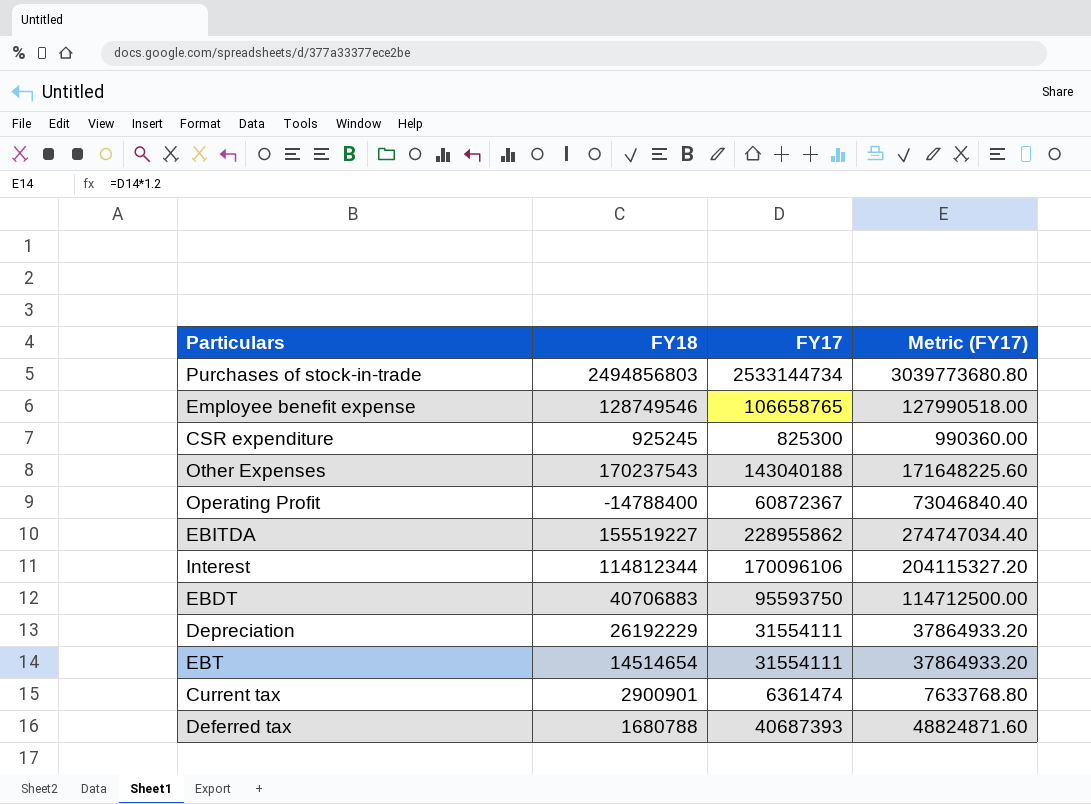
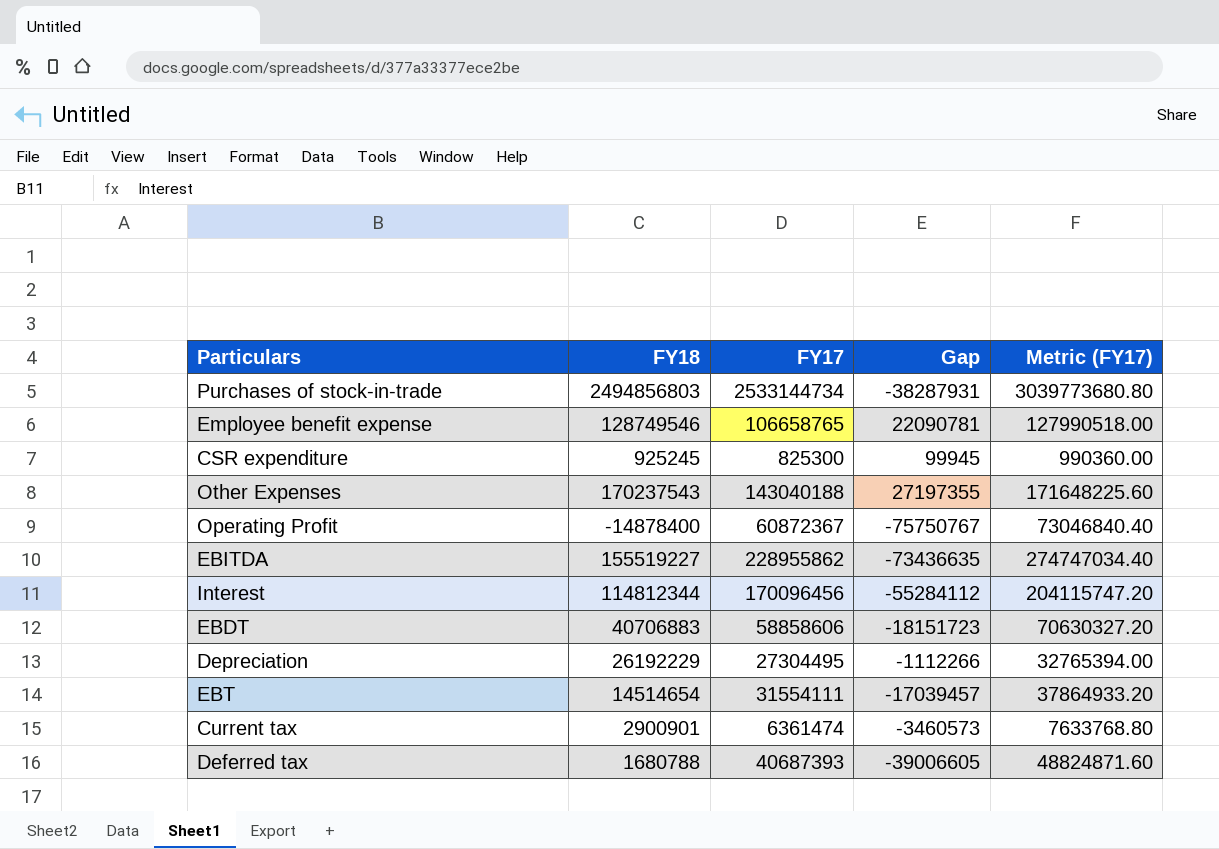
column Gap | formula: none -> [FY18] - [FY17]
Operating Profit | FY18: -14788400 -> -14878400
Interest | FY17: 170096106 -> 170096456
Interest | Metric (FY17): 204115327.20 -> 204115747.20
EBDT | FY17: 95593750 -> 58858606
EBDT | Metric (FY17): 114712500.00 -> 70630327.20
Depreciation | FY17: 31554111 -> 27304495
Depreciation | Metric (FY17): 37864933.20 -> 32765394.00

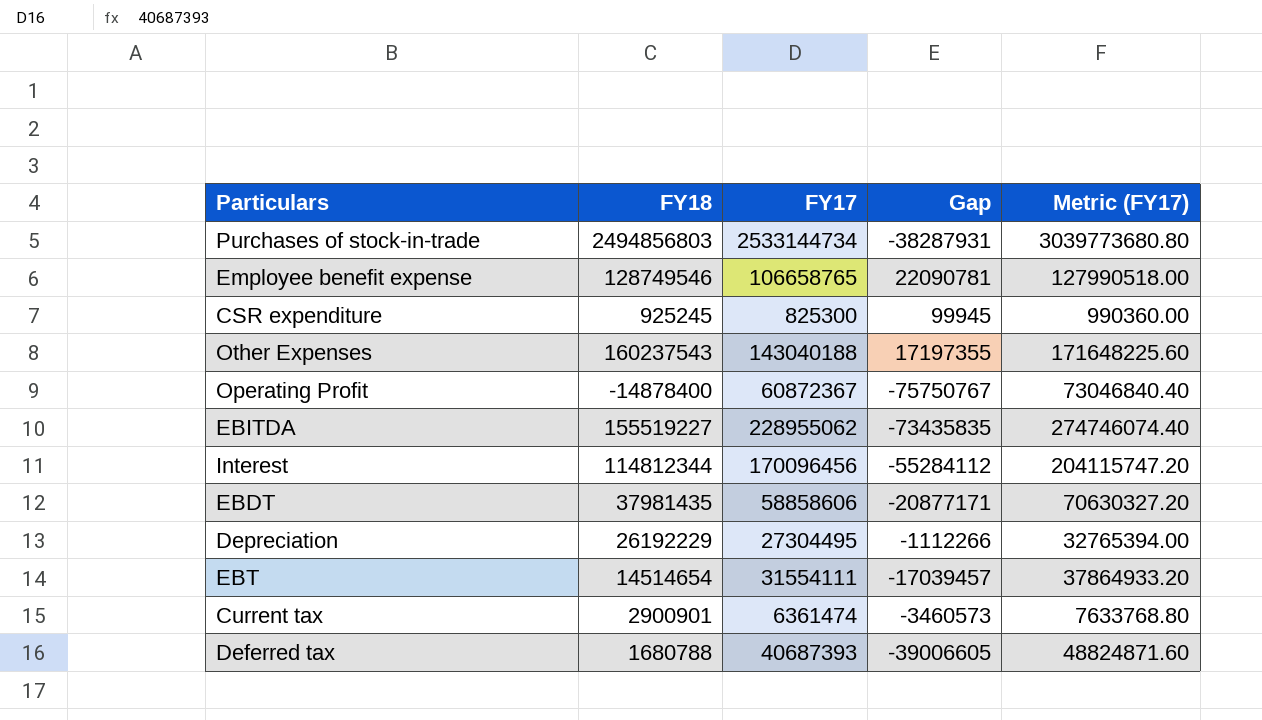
Other Expenses | FY18: 170237543 -> 160237543
Other Expenses | Gap: 27197355 -> 17197355
EBITDA | FY17: 228955862 -> 228955062
EBITDA | Gap: -73436635 -> -73435835
EBITDA | Metric (FY17): 274747034.40 -> 274746074.40
EBDT | FY18: 40706883 -> 37981435
EBDT | Gap: -18151723 -> -20877171

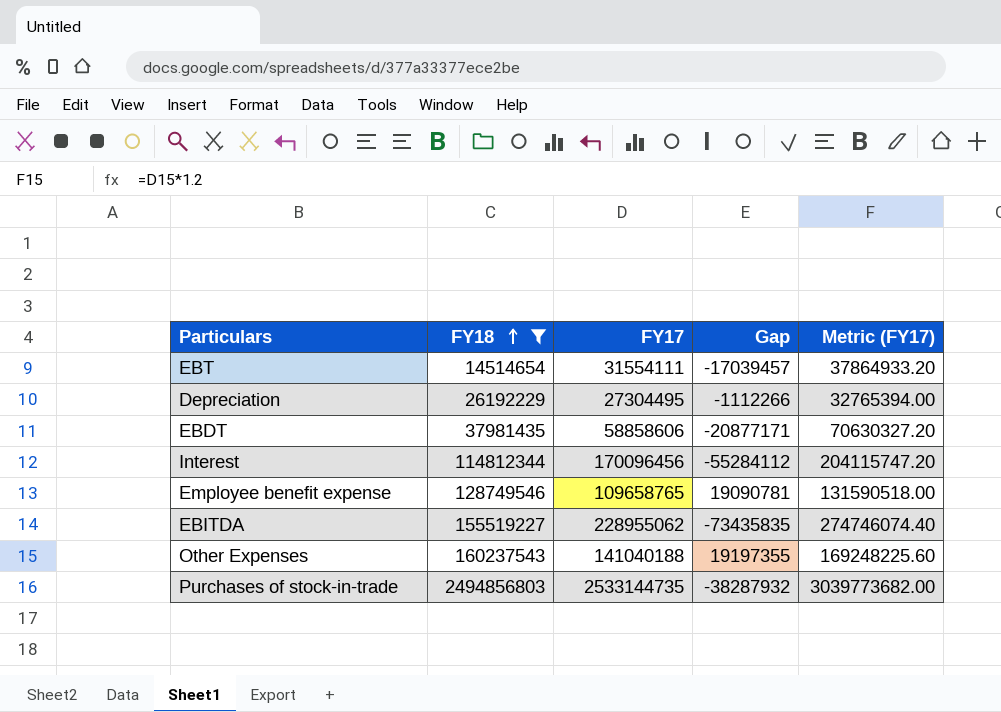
filter: none -> FY18 >= 14514654
row order: none -> FY18 ascending
Employee benefit expense | FY17: 106658765 -> 109658765
Employee benefit expense | Gap: 22090781 -> 19090781
Employee benefit expense | Metric (FY17): 127990518.00 -> 131590518.00
Other Expenses | FY17: 143040188 -> 141040188
Other Expenses | Gap: 17197355 -> 19197355
Other Expenses | Metric (FY17): 171648225.60 -> 169248225.60
Purchases of stock-in-trade | FY17: 2533144734 -> 2533144735
Purchases of stock-in-trade | Gap: -38287931 -> -38287932
Purchases of stock-in-trade | Metric (FY17): 3039773680.80 -> 3039773682.00

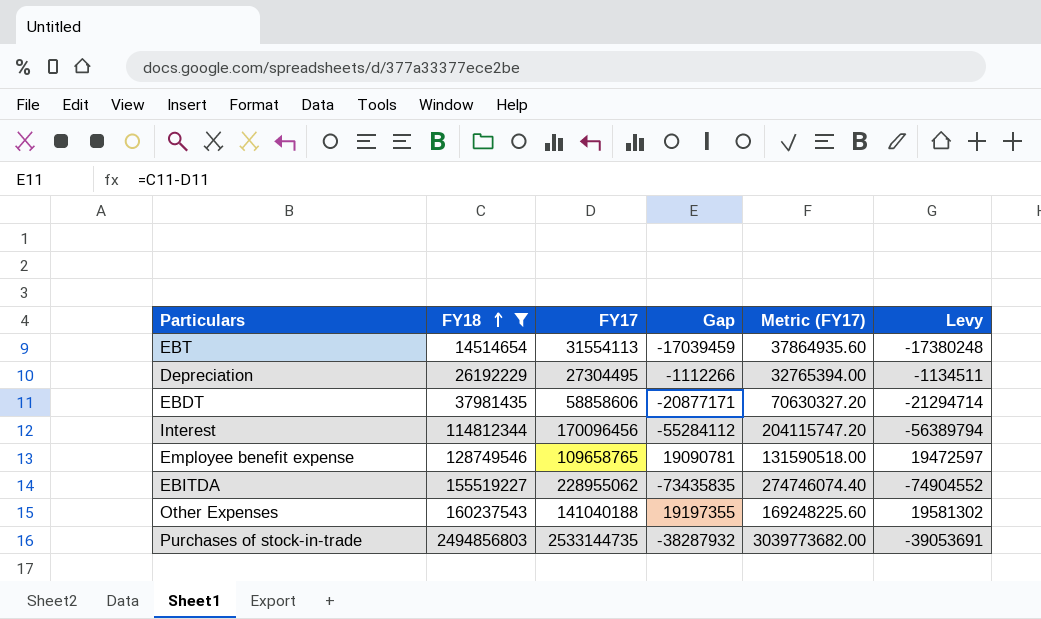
column Levy | formula: none -> [Gap] * 1.02
EBT | FY17: 31554111 -> 31554113
EBT | Gap: -17039457 -> -17039459
EBT | Metric (FY17): 37864933.20 -> 37864935.60

